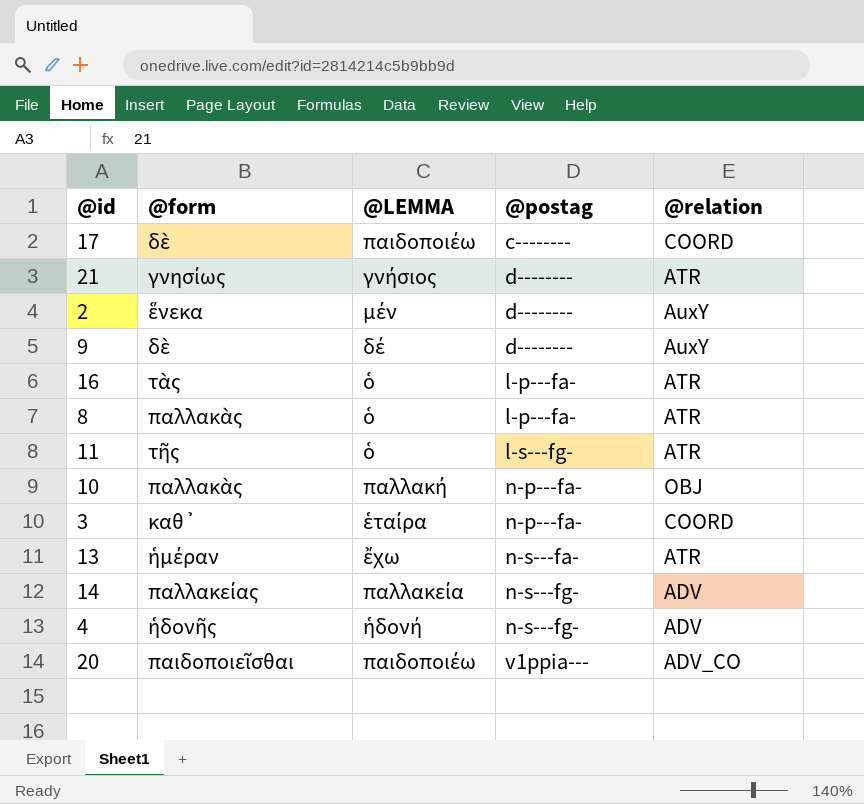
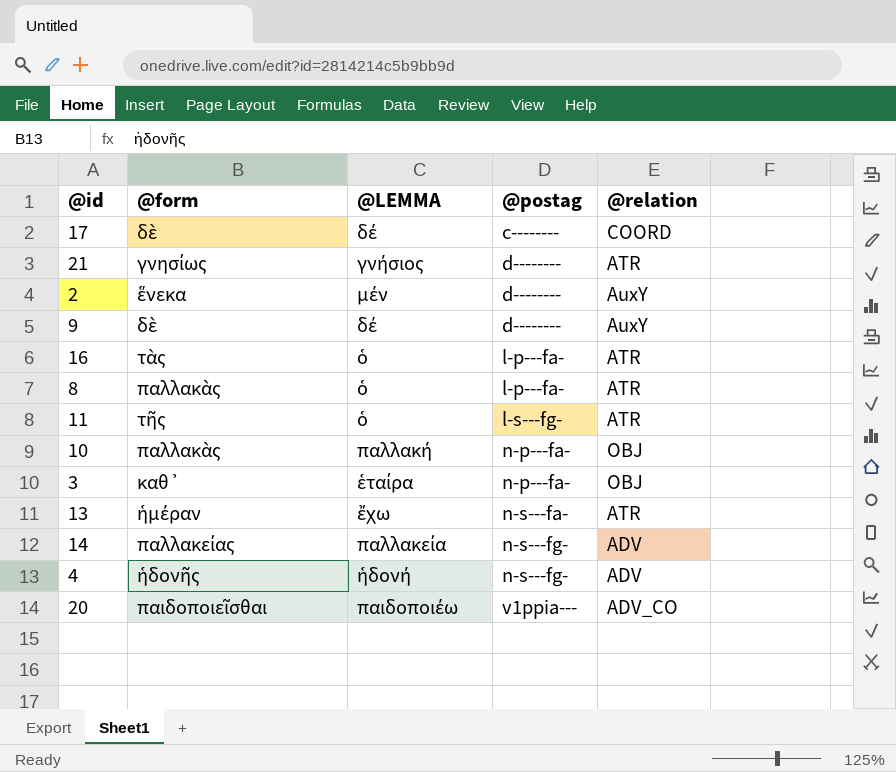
17 | @LEMMA: παιδοποιέω -> δέ
3 | @relation: COORD -> OBJ

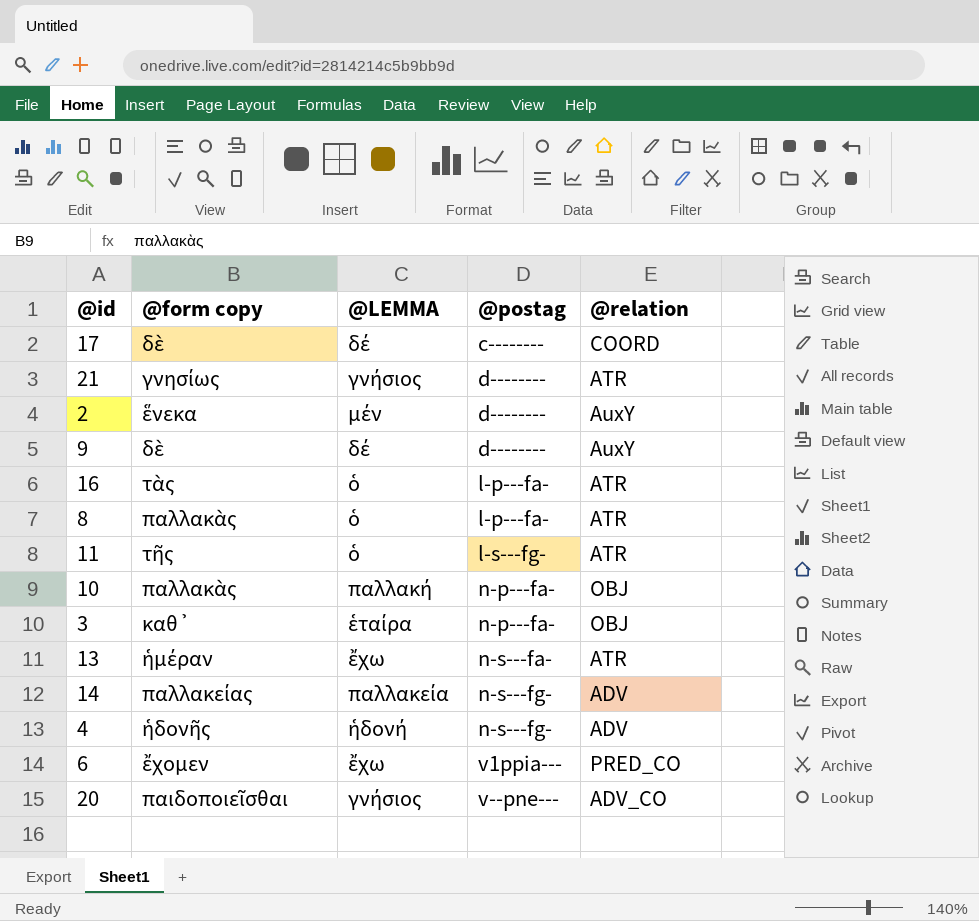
column name: @form -> @form copy
row 6: none -> ἔχομεν | ἔχω | v1ppia--- | PRED_CO
20 | @LEMMA: παιδοποιέω -> γνήσιος
20 | @postag: v1ppia--- -> v--pne---

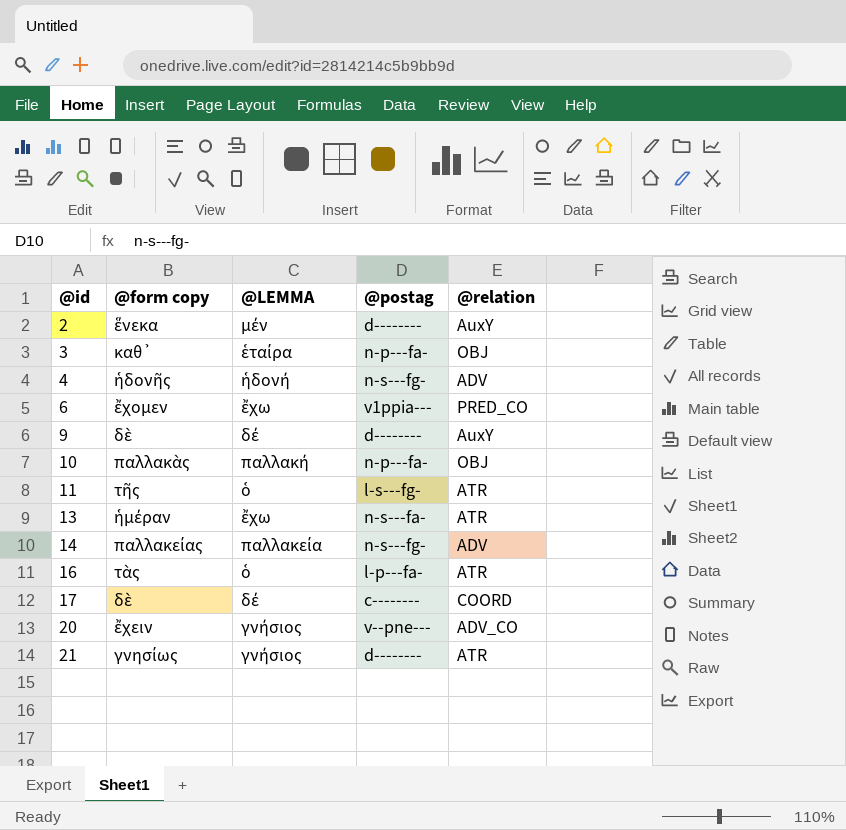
row order: @postag ascending -> @id ascending
row 8: παλλακὰς | ὁ | l-p---fa- | ATR -> none
20 | @form copy: παιδοποιεῖσθαι -> ἔχειν

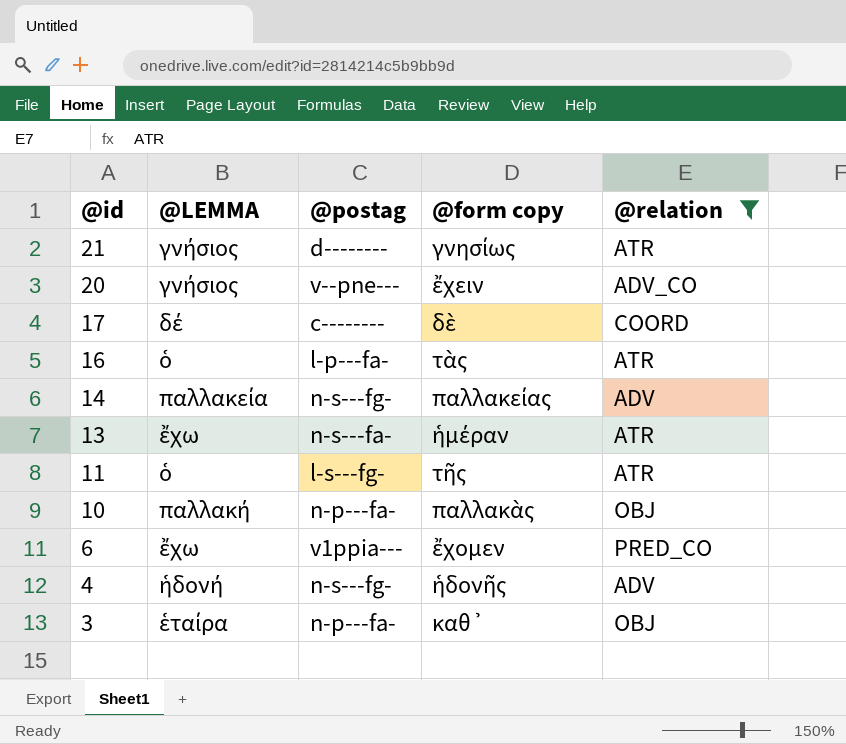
filter: none -> @relation != AuxY
row order: @id ascending -> @id descending
column @form copy | position: 2 -> 4

